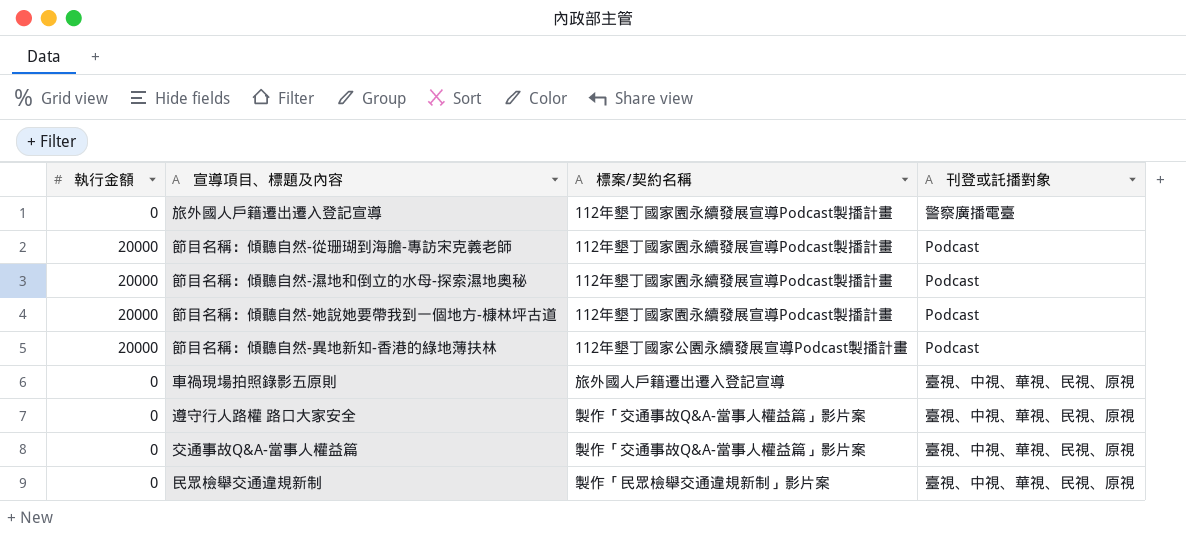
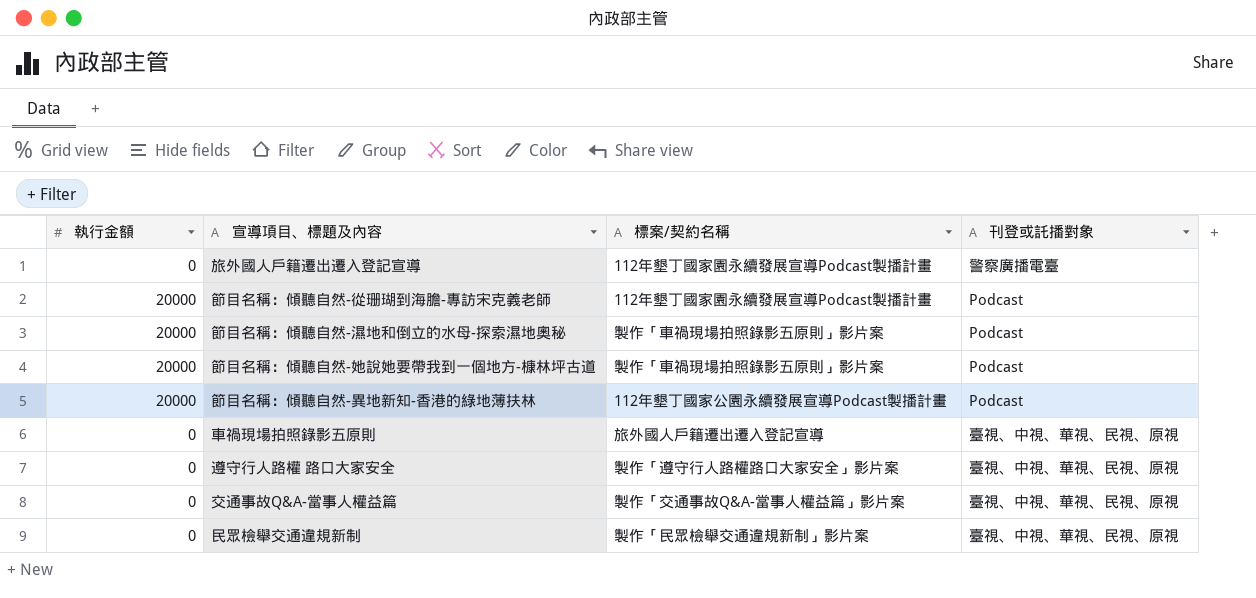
節目名稱：傾聽自然-濕地和倒立的水母-探索濕地奧秘 | 標案/契約名稱: 112年墾丁國家園永續發展宣導Podcast製播計畫 -> 製作「車禍現場拍照錄影五原則」影片案
節目名稱：傾聽自然-她說她要帶我到一個地方-槺林坪古道 | 標案/契約名稱: 112年墾丁國家園永續發展宣導Podcast製播計畫 -> 製作「車禍現場拍照錄影五原則」影片案
遵守行人路權 路口大家安全 | 標案/契約名稱: 製作「交通事故Q&A-當事人權益篇」影片案 -> 製作「遵守行人路權路口大家安全」影片案

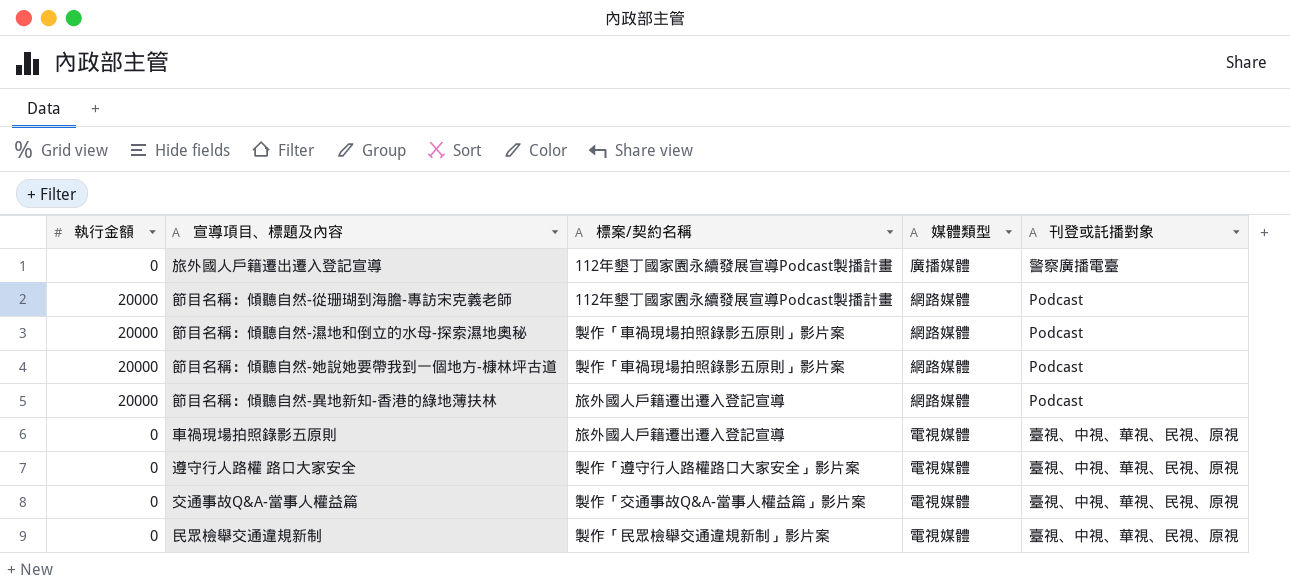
column 媒體類型 | position: none -> 4
節目名稱：傾聽自然-異地新知-香港的綠地薄扶林 | 標案/契約名稱: 112年墾丁國家公園永續發展宣導Podcast製播計畫 -> 旅外國人戶籍遷出遷入登記宣導

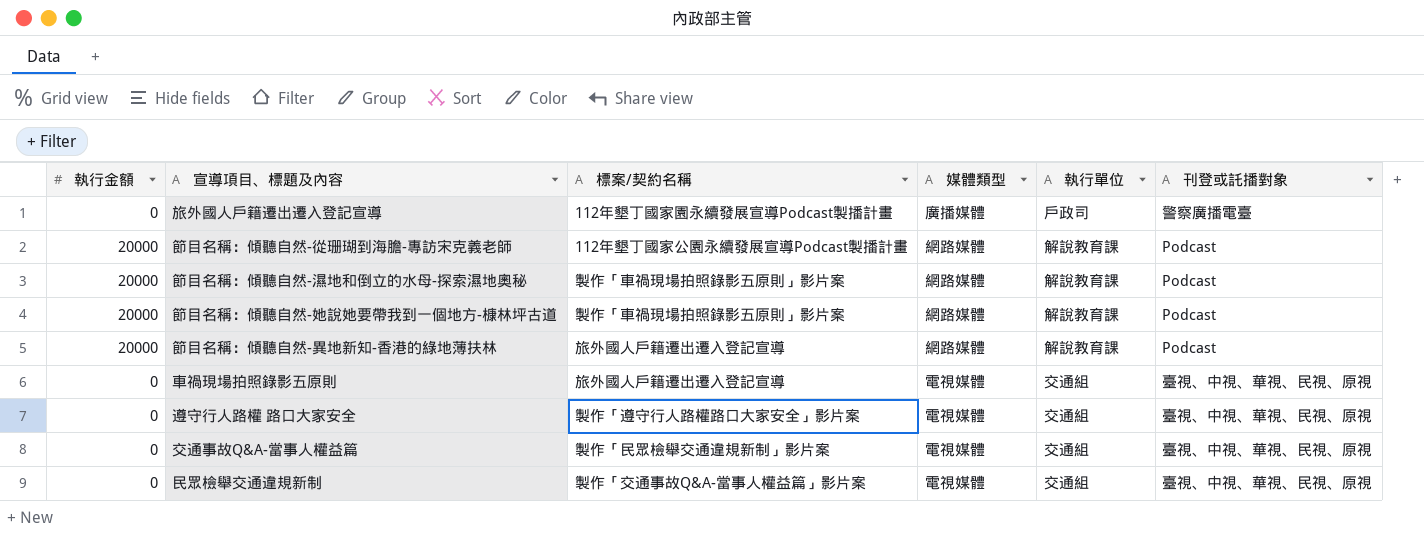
column 執行單位 | position: none -> 5
節目名稱：傾聽自然-從珊瑚到海膽-專訪宋克義老師 | 標案/契約名稱: 112年墾丁國家園永續發展宣導Podcast製播計畫 -> 112年墾丁國家公園永續發展宣導Podcast製播計畫
交通事故Q&A-當事人權益篇 | 標案/契約名稱: 製作「交通事故Q&A-當事人權益篇」影片案 -> 製作「民眾檢舉交通違規新制」影片案
民眾檢舉交通違規新制 | 標案/契約名稱: 製作「民眾檢舉交通違規新制」影片案 -> 製作「交通事故Q&A-當事人權益篇」影片案

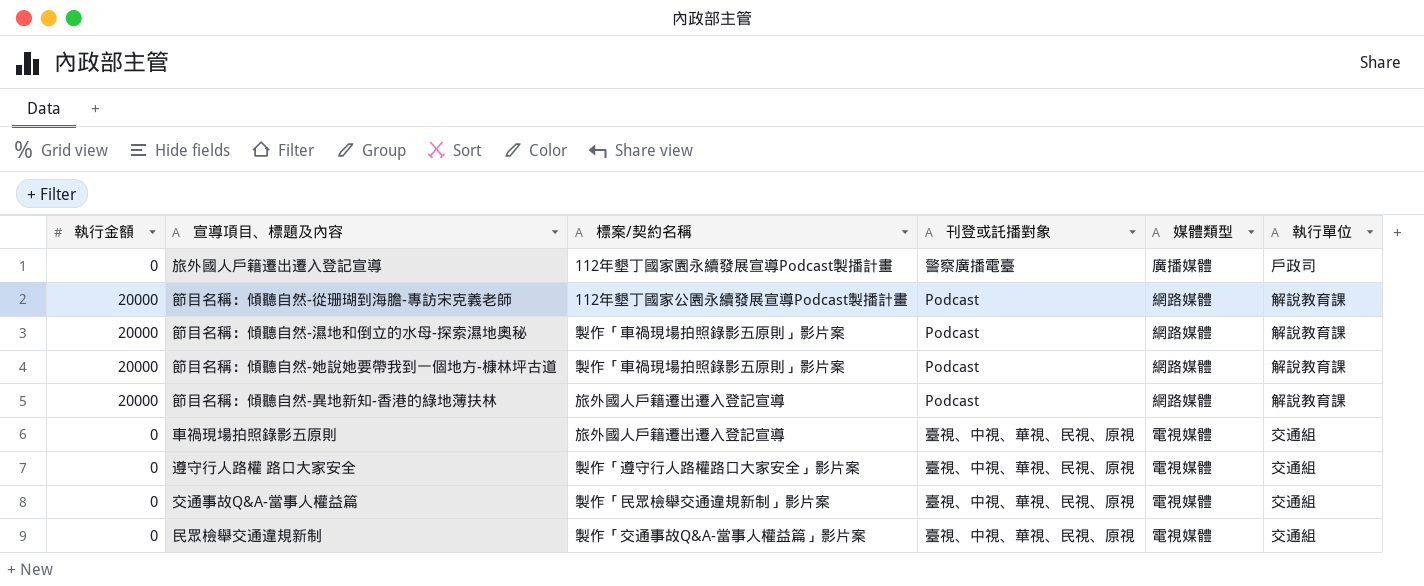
column 刊登或託播對象 | position: 6 -> 4

